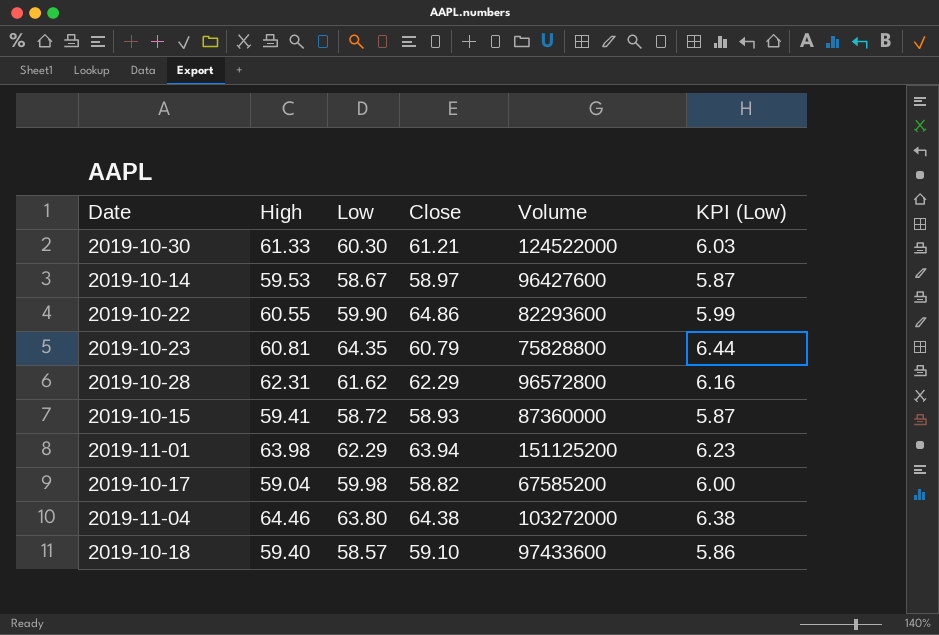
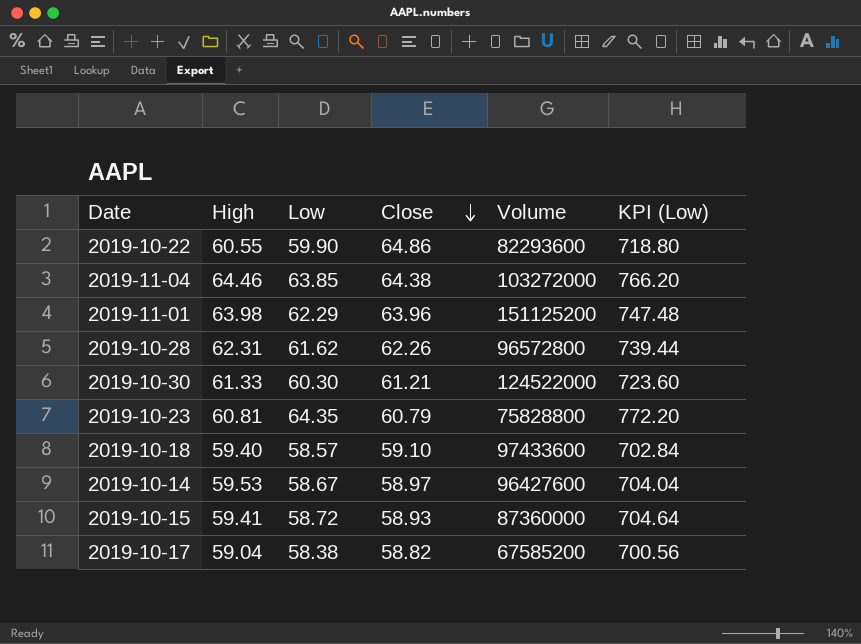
row order: none -> Close descending
column KPI (Low) | formula: [Low] * 0.1 -> [Low] * 12
2019-11-04 | Low: 63.80 -> 63.85
2019-11-01 | Close: 63.94 -> 63.96
2019-10-28 | Close: 62.29 -> 62.26
2019-10-17 | Low: 59.98 -> 58.38

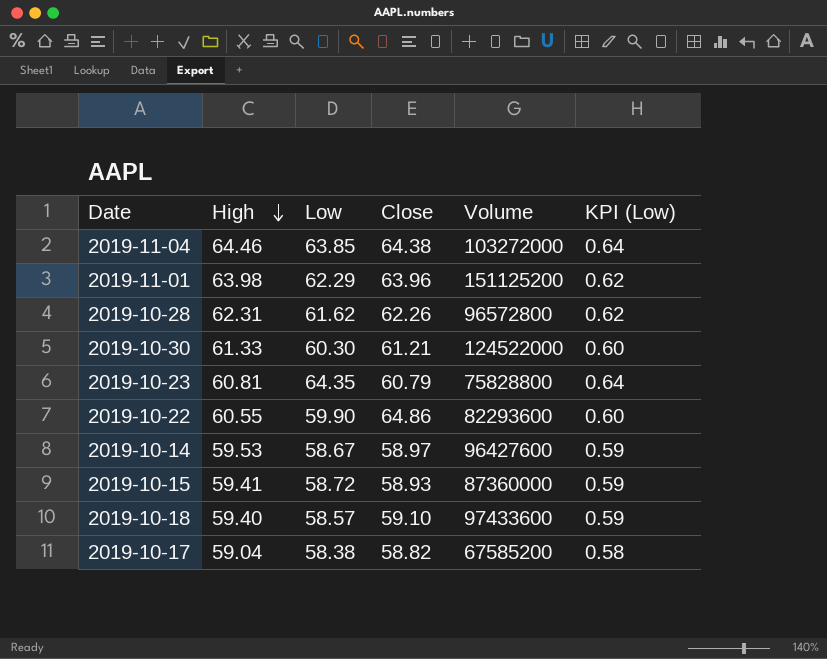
row order: Close descending -> High descending
column KPI (Low) | formula: [Low] * 12 -> [Low] * 0.01

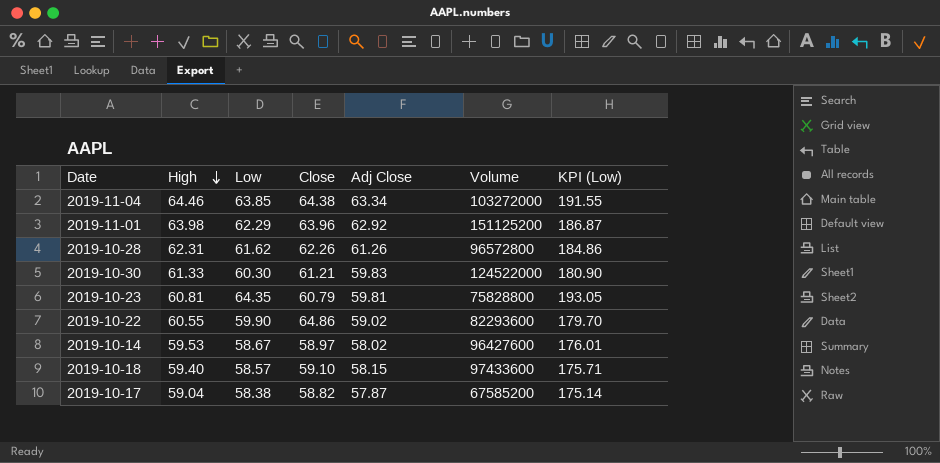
column Adj Close | position: none -> 5
column KPI (Low) | formula: [Low] * 0.01 -> [Low] * 3
row 2019-10-15: 59.41 | 58.72 | 58.93 | 87360000 | 0.59 -> none

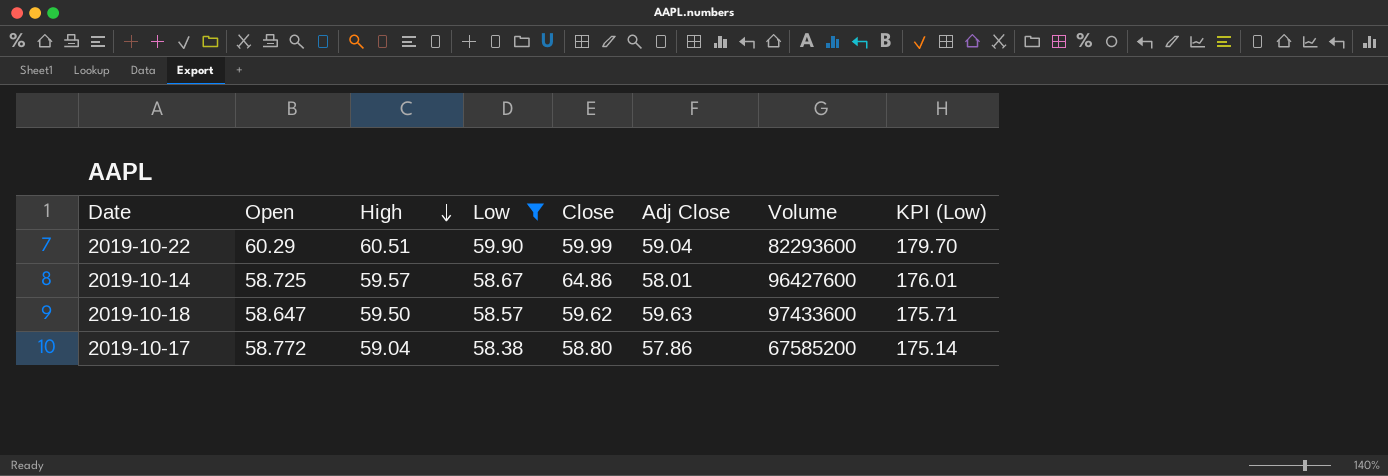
filter: none -> Low <= 59.90
column Open | position: none -> 2
2019-10-22 | High: 60.55 -> 60.51
2019-10-22 | Close: 64.86 -> 59.99
2019-10-22 | Adj Close: 59.02 -> 59.04
2019-10-14 | High: 59.53 -> 59.57
2019-10-14 | Close: 58.97 -> 64.86
2019-10-14 | Adj Close: 58.02 -> 58.01
2019-10-18 | High: 59.40 -> 59.50
2019-10-18 | Close: 59.10 -> 59.62
2019-10-18 | Adj Close: 58.15 -> 59.63
2019-10-17 | Close: 58.82 -> 58.80
2019-10-17 | Adj Close: 57.87 -> 57.86

